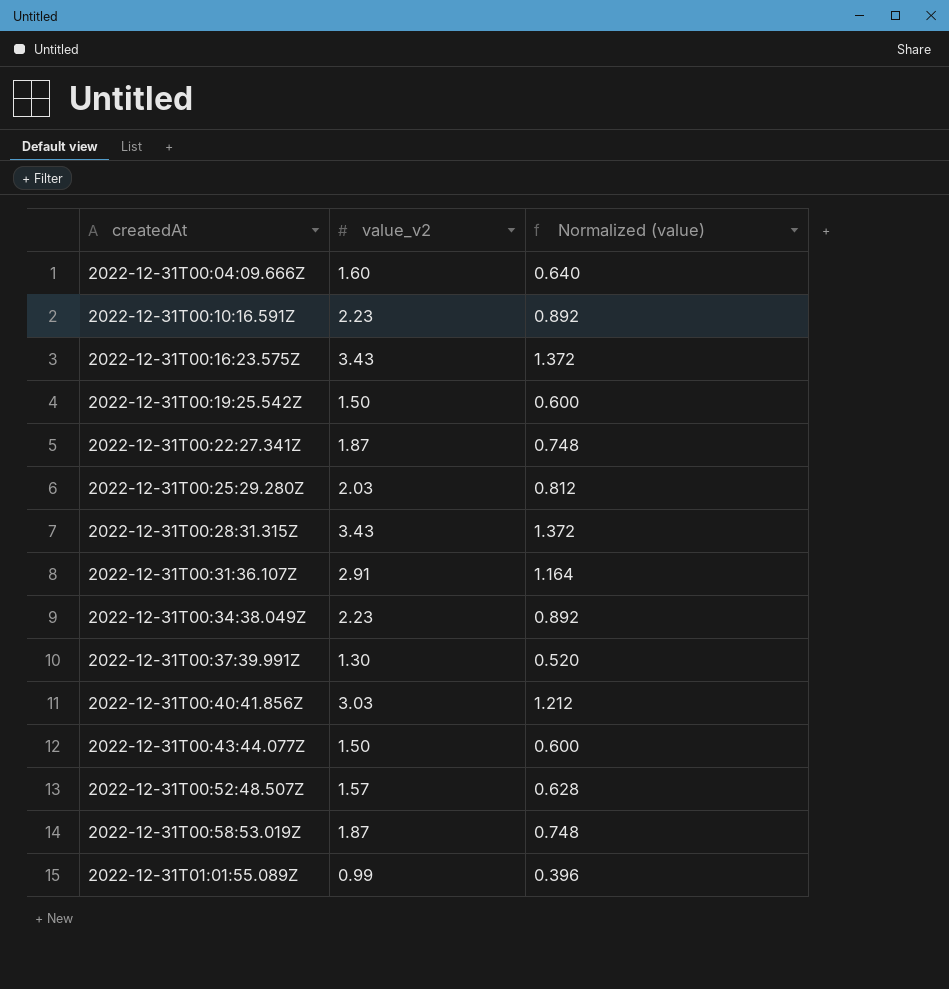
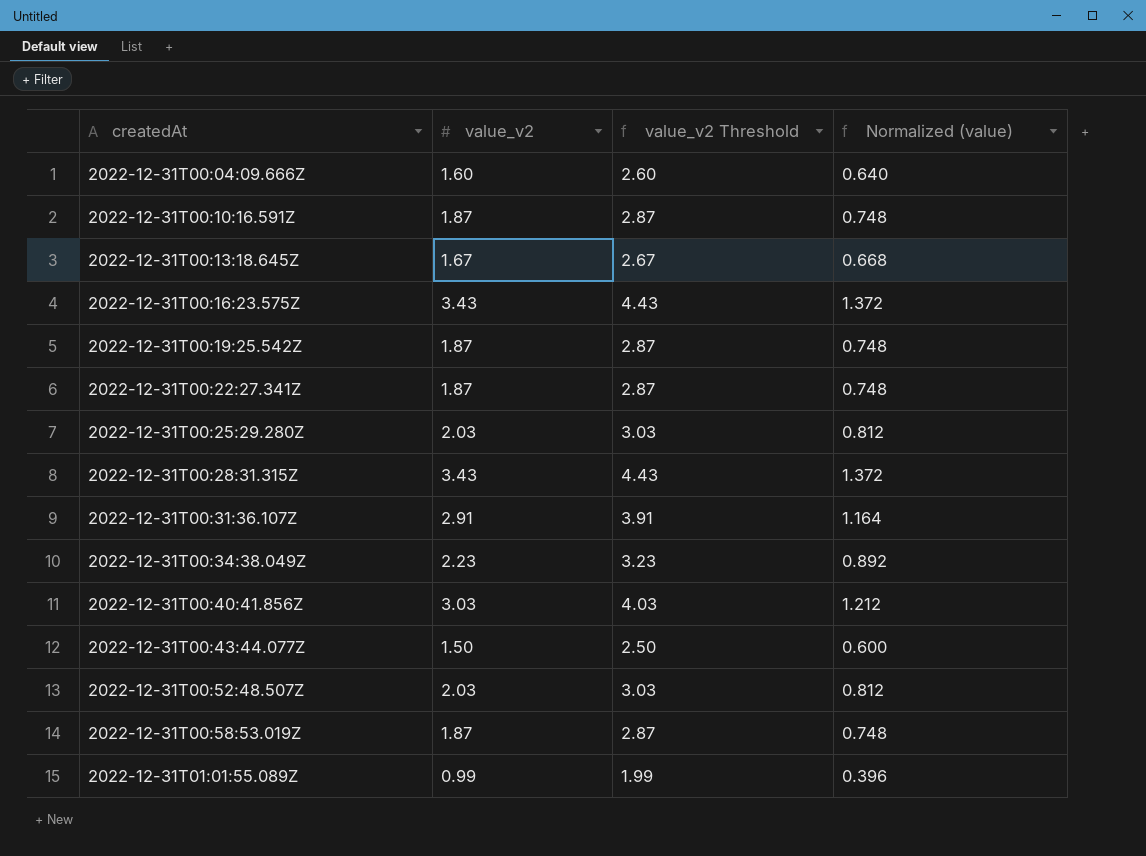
column value_v2 Threshold | formula: none -> [value_v2] + 1
row 2022-12-31T00:37:39.991Z: 1.30 | 0.520 -> none
2022-12-31T00:10:16.591Z | value_v2: 2.23 -> 1.87
2022-12-31T00:10:16.591Z | Normalized (value): 0.892 -> 0.748
row 2022-12-31T00:13:18.645Z: none -> 1.67 | 2.67 | 0.668
2022-12-31T00:19:25.542Z | value_v2: 1.50 -> 1.87
2022-12-31T00:19:25.542Z | Normalized (value): 0.600 -> 0.748
2022-12-31T00:52:48.507Z | value_v2: 1.57 -> 2.03
2022-12-31T00:52:48.507Z | Normalized (value): 0.628 -> 0.812

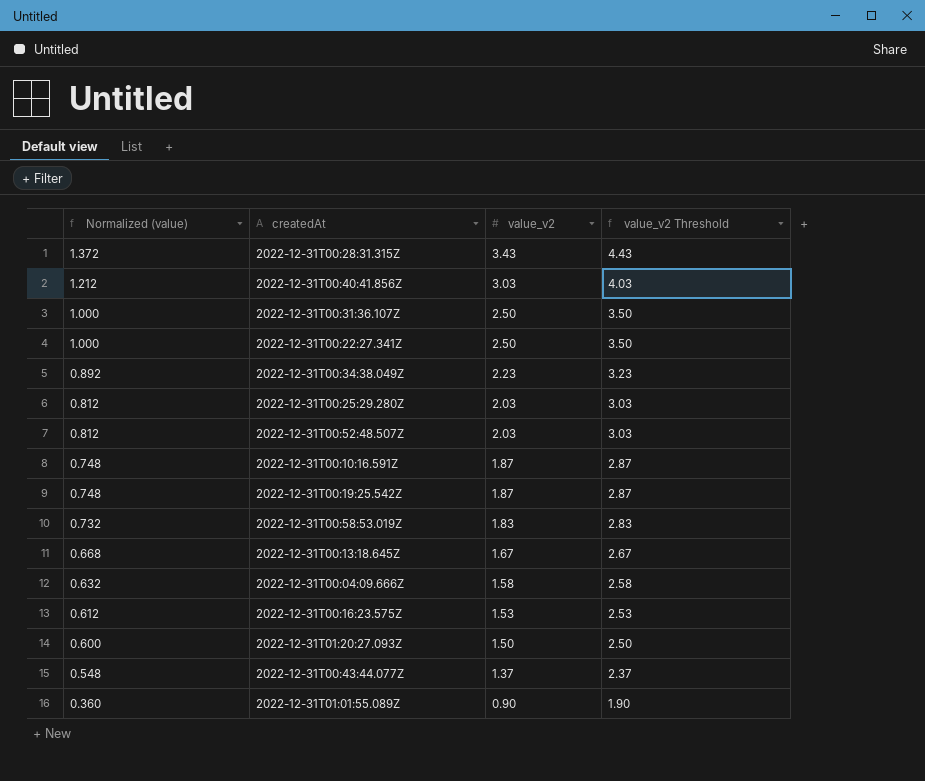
row order: createdAt ascending -> Normalized (value) descending
column Normalized (value) | position: 4 -> 1
2022-12-31T00:31:36.107Z | Normalized (value): 1.164 -> 1.000
2022-12-31T00:31:36.107Z | value_v2: 2.91 -> 2.50
2022-12-31T00:31:36.107Z | value_v2 Threshold: 3.91 -> 3.50
2022-12-31T00:22:27.341Z | Normalized (value): 0.748 -> 1.000
2022-12-31T00:22:27.341Z | value_v2: 1.87 -> 2.50
2022-12-31T00:22:27.341Z | value_v2 Threshold: 2.87 -> 3.50
2022-12-31T00:58:53.019Z | Normalized (value): 0.748 -> 0.732
2022-12-31T00:58:53.019Z | value_v2: 1.87 -> 1.83
2022-12-31T00:58:53.019Z | value_v2 Threshold: 2.87 -> 2.83
2022-12-31T00:04:09.666Z | Normalized (value): 0.640 -> 0.632
2022-12-31T00:04:09.666Z | value_v2: 1.60 -> 1.58
2022-12-31T00:04:09.666Z | value_v2 Threshold: 2.60 -> 2.58
2022-12-31T00:16:23.575Z | Normalized (value): 1.372 -> 0.612
2022-12-31T00:16:23.575Z | value_v2: 3.43 -> 1.53
2022-12-31T00:16:23.575Z | value_v2 Threshold: 4.43 -> 2.53
row 2022-12-31T01:20:27.093Z: none -> 0.600 | 1.50 | 2.50
2022-12-31T00:43:44.077Z | Normalized (value): 0.600 -> 0.548
2022-12-31T00:43:44.077Z | value_v2: 1.50 -> 1.37
2022-12-31T00:43:44.077Z | value_v2 Threshold: 2.50 -> 2.37
2022-12-31T01:01:55.089Z | Normalized (value): 0.396 -> 0.360
2022-12-31T01:01:55.089Z | value_v2: 0.99 -> 0.90
2022-12-31T01:01:55.089Z | value_v2 Threshold: 1.99 -> 1.90

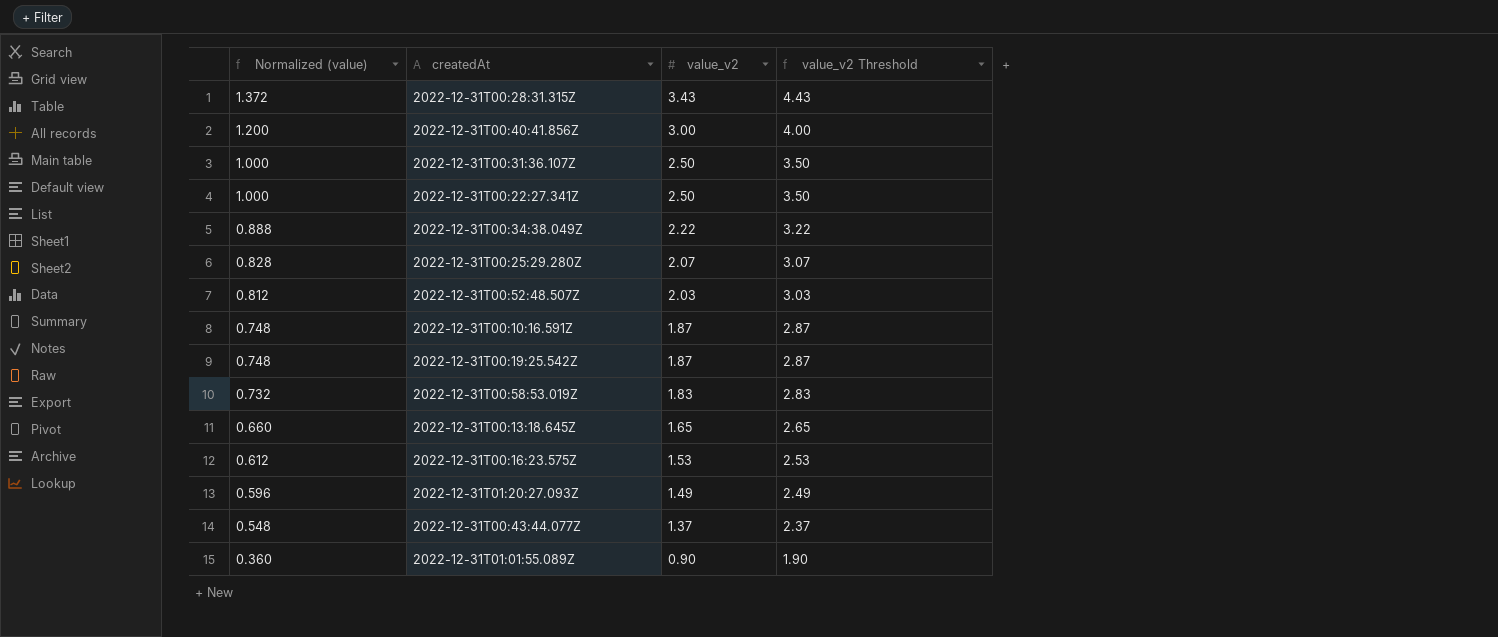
row 2022-12-31T00:04:09.666Z: 0.632 | 1.58 | 2.58 -> none
2022-12-31T00:40:41.856Z | Normalized (value): 1.212 -> 1.200
2022-12-31T00:40:41.856Z | value_v2: 3.03 -> 3.00
2022-12-31T00:40:41.856Z | value_v2 Threshold: 4.03 -> 4.00
2022-12-31T00:34:38.049Z | Normalized (value): 0.892 -> 0.888
2022-12-31T00:34:38.049Z | value_v2: 2.23 -> 2.22
2022-12-31T00:34:38.049Z | value_v2 Threshold: 3.23 -> 3.22
2022-12-31T00:25:29.280Z | Normalized (value): 0.812 -> 0.828
2022-12-31T00:25:29.280Z | value_v2: 2.03 -> 2.07
2022-12-31T00:25:29.280Z | value_v2 Threshold: 3.03 -> 3.07
2022-12-31T00:13:18.645Z | Normalized (value): 0.668 -> 0.660
2022-12-31T00:13:18.645Z | value_v2: 1.67 -> 1.65
2022-12-31T00:13:18.645Z | value_v2 Threshold: 2.67 -> 2.65
2022-12-31T01:20:27.093Z | Normalized (value): 0.600 -> 0.596
2022-12-31T01:20:27.093Z | value_v2: 1.50 -> 1.49
2022-12-31T01:20:27.093Z | value_v2 Threshold: 2.50 -> 2.49

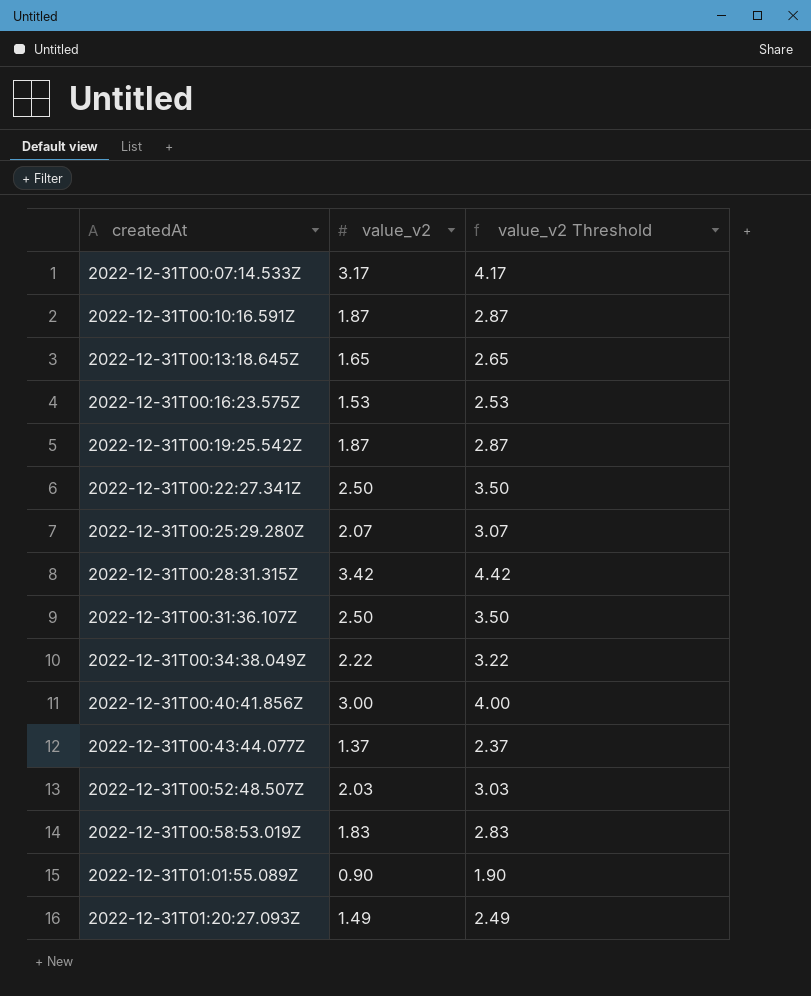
row order: Normalized (value) descending -> createdAt ascending
column Normalized (value) | formula: [value_v2] * 0.4 -> none
row 2022-12-31T00:07:14.533Z: none -> 3.17 | 4.17
2022-12-31T00:28:31.315Z | value_v2: 3.43 -> 3.42
2022-12-31T00:28:31.315Z | value_v2 Threshold: 4.43 -> 4.42

